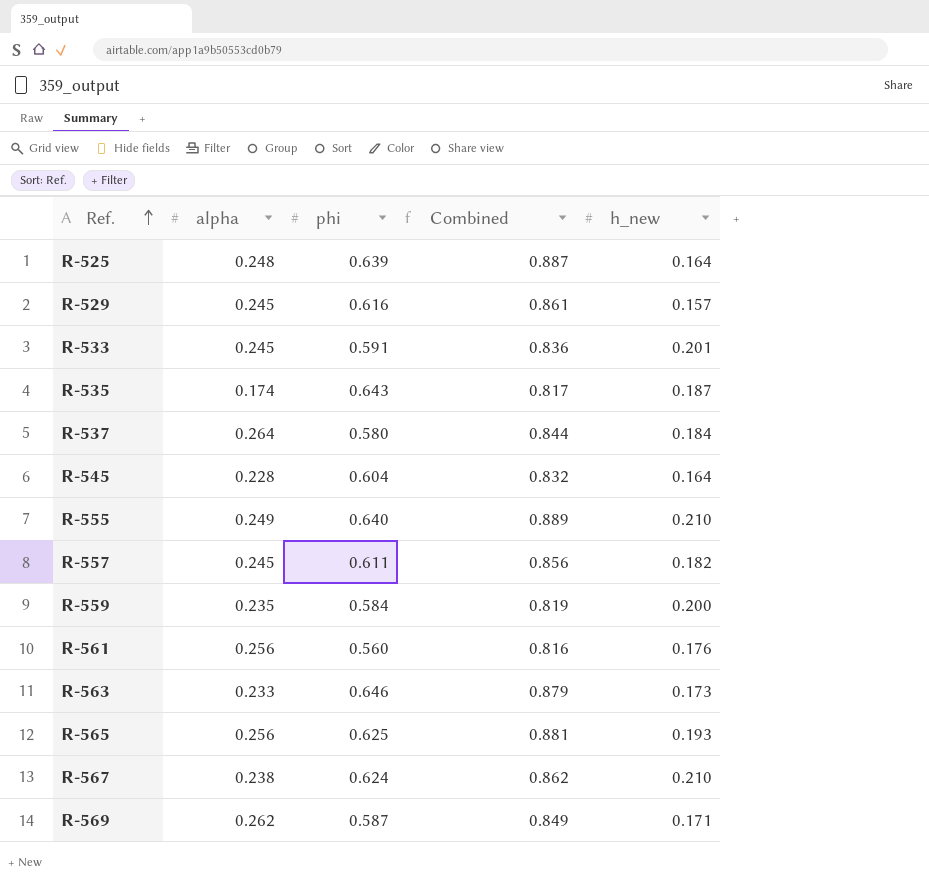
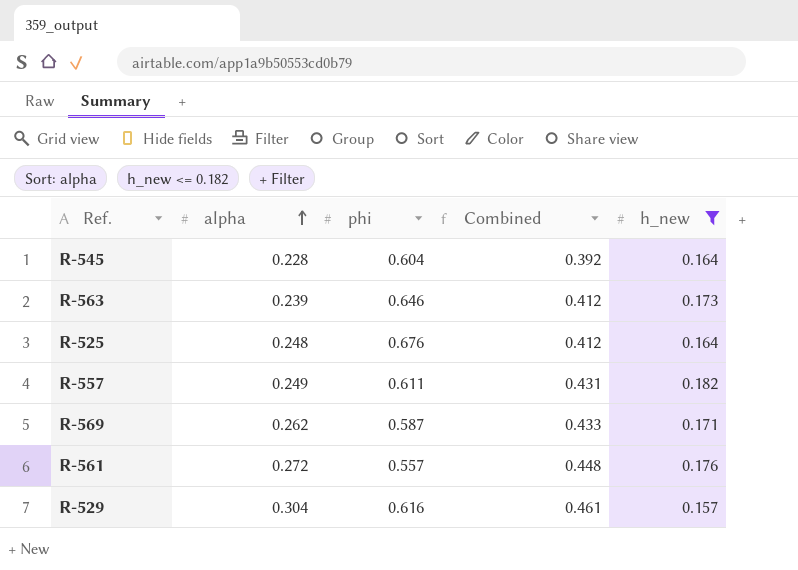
filter: none -> h_new <= 0.182
row order: Ref. ascending -> alpha ascending
column Combined | formula: [alpha] + [phi] -> [alpha] + [h_new]
R-563 | alpha: 0.233 -> 0.239
R-525 | phi: 0.639 -> 0.676
R-557 | alpha: 0.245 -> 0.249
R-561 | alpha: 0.256 -> 0.272
R-561 | phi: 0.560 -> 0.557
R-529 | alpha: 0.245 -> 0.304

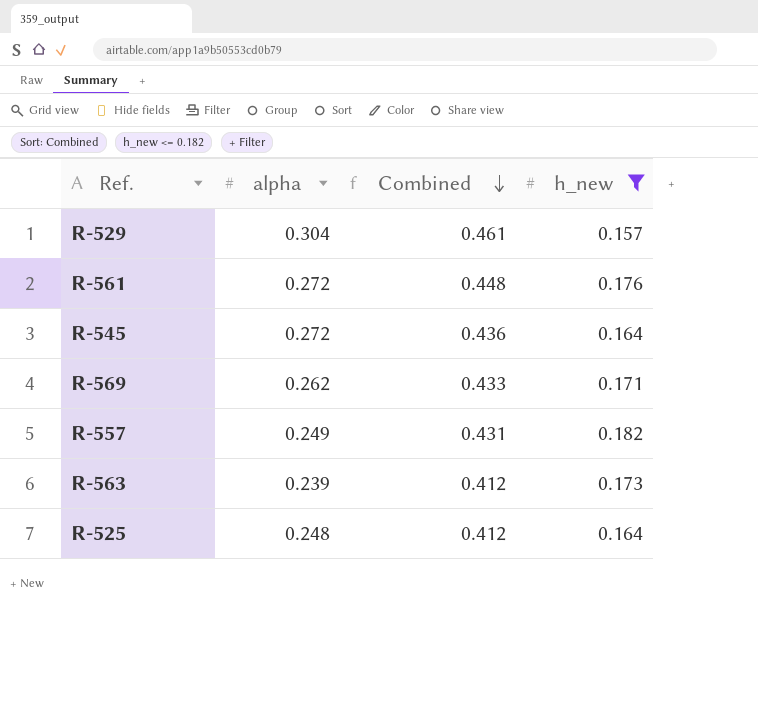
row order: alpha ascending -> Combined descending
column phi | position: 3 -> none
R-545 | alpha: 0.228 -> 0.272
R-545 | Combined: 0.392 -> 0.436

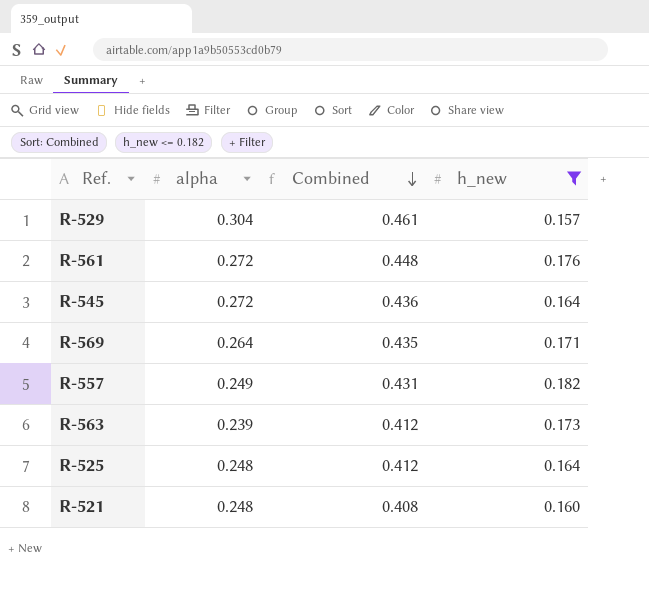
R-569 | alpha: 0.262 -> 0.264
R-569 | Combined: 0.433 -> 0.435
row R-521: none -> 0.248 | 0.408 | 0.160

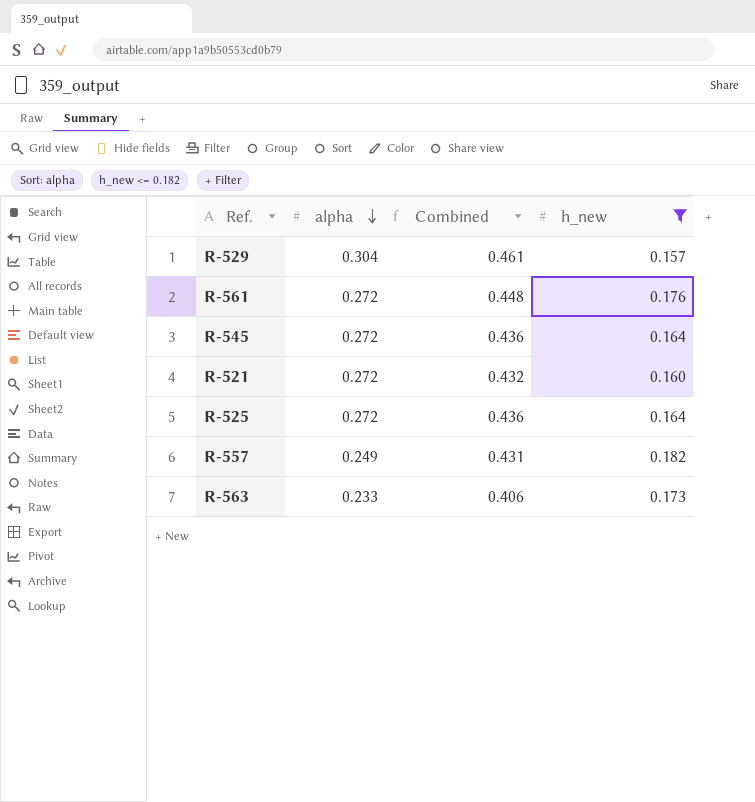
row order: Combined descending -> alpha descending
row R-569: 0.264 | 0.435 | 0.171 -> none
R-521 | alpha: 0.248 -> 0.272
R-521 | Combined: 0.408 -> 0.432
R-525 | alpha: 0.248 -> 0.272
R-525 | Combined: 0.412 -> 0.436
R-563 | alpha: 0.239 -> 0.233
R-563 | Combined: 0.412 -> 0.406

